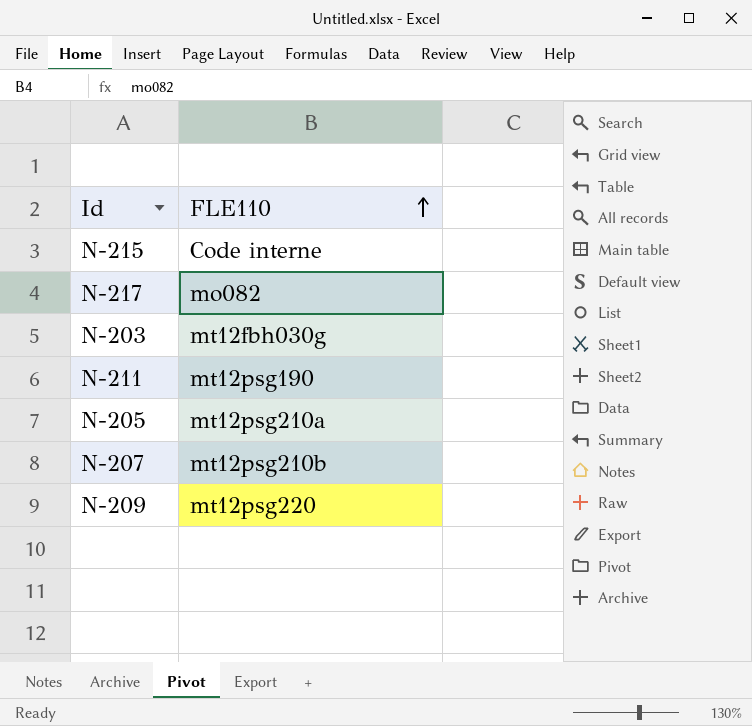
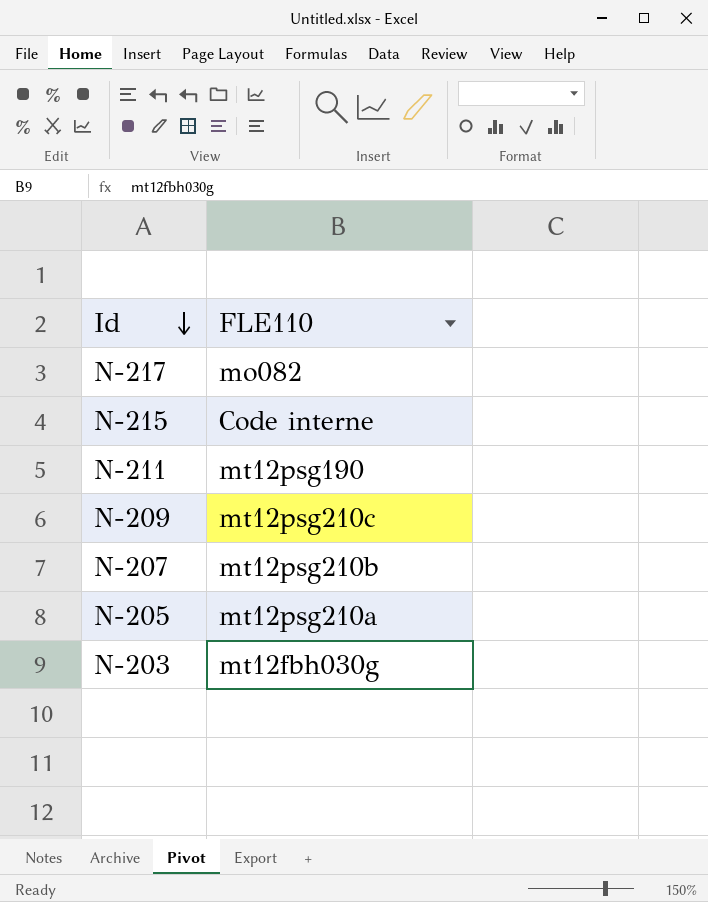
row order: FLE110 ascending -> Id descending
N-209 | FLE110: mt12psg220 -> mt12psg210c

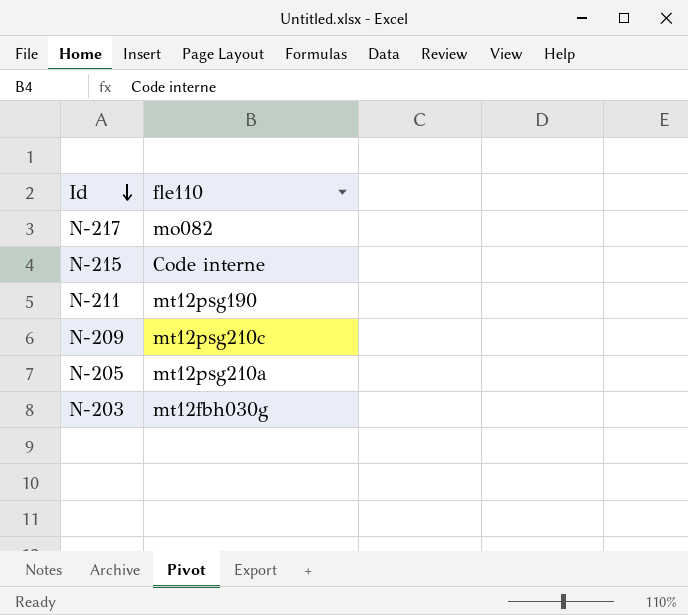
column name: FLE110 -> fle110
row N-207: mt12psg210b -> none

